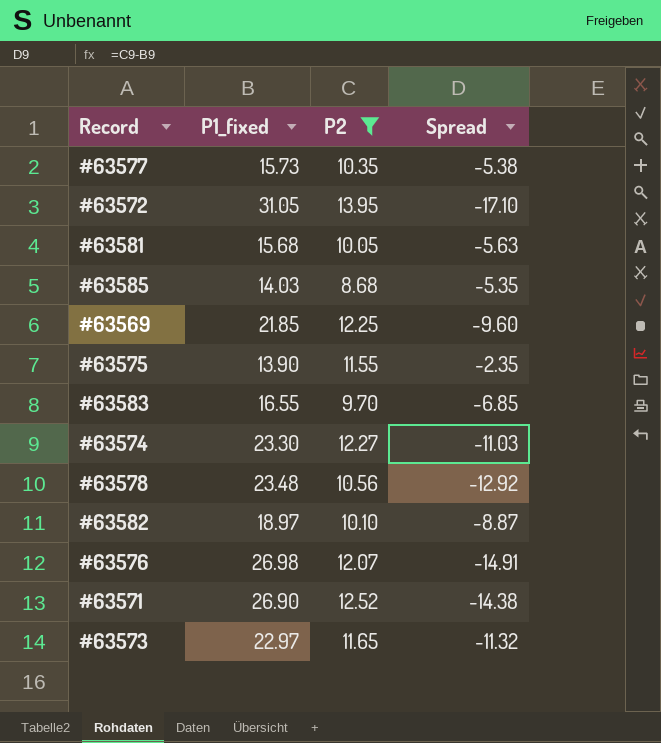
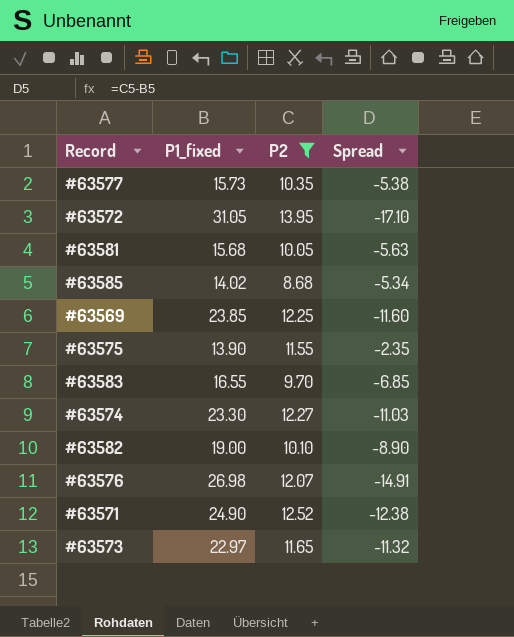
row #63578: 23.48 | 10.56 | -12.92 -> none
#63585 | P1_fixed: 14.03 -> 14.02
#63585 | Spread: -5.35 -> -5.34
#63569 | P1_fixed: 21.85 -> 23.85
#63569 | Spread: -9.60 -> -11.60
#63582 | P1_fixed: 18.97 -> 19.00
#63582 | Spread: -8.87 -> -8.90
#63571 | P1_fixed: 26.90 -> 24.90
#63571 | Spread: -14.38 -> -12.38

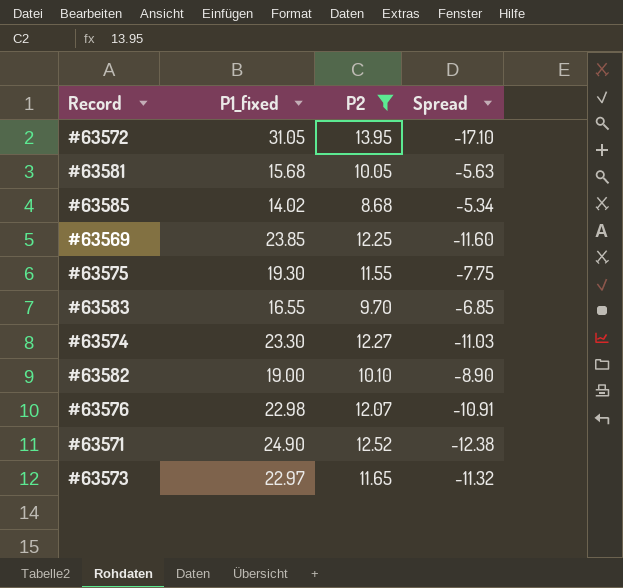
row #63577: 15.73 | 10.35 | -5.38 -> none
#63575 | P1_fixed: 13.90 -> 19.30
#63575 | Spread: -2.35 -> -7.75
#63576 | P1_fixed: 26.98 -> 22.98
#63576 | Spread: -14.91 -> -10.91

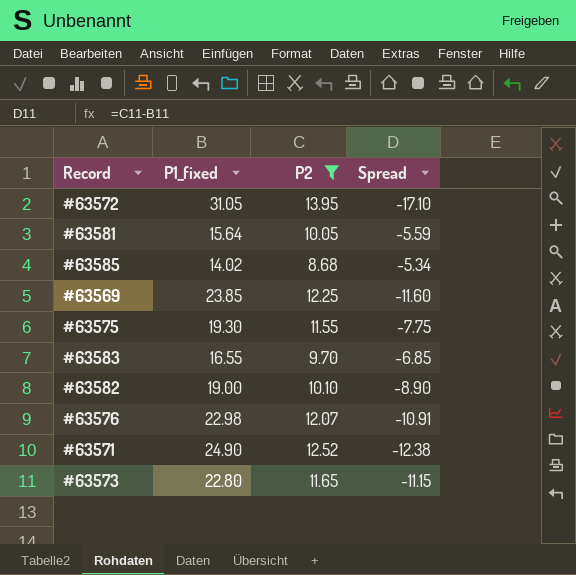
row #63574: 23.30 | 12.27 | -11.03 -> none
#63581 | P1_fixed: 15.68 -> 15.64
#63581 | Spread: -5.63 -> -5.59
#63573 | P1_fixed: 22.97 -> 22.80
#63573 | Spread: -11.32 -> -11.15

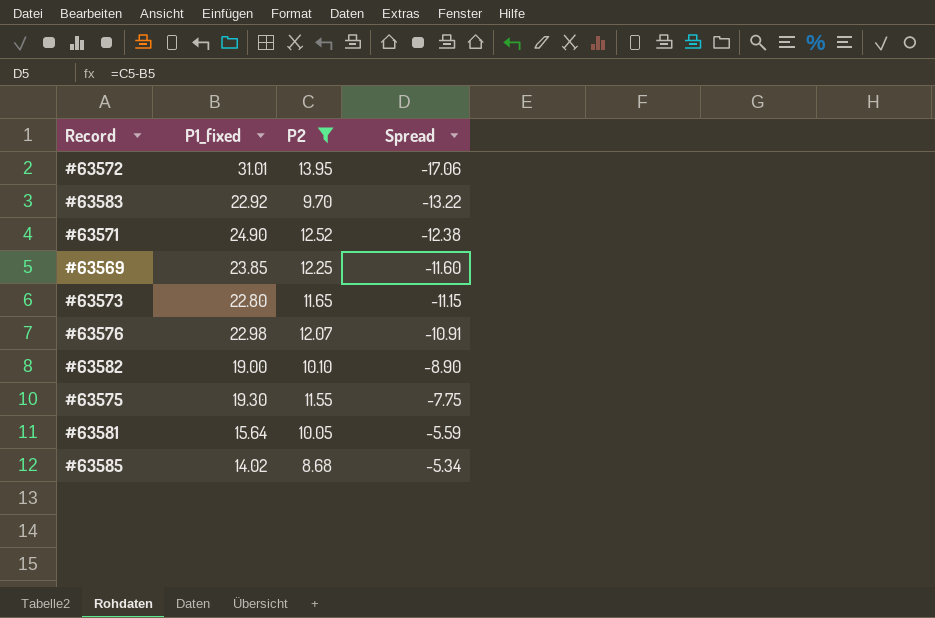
row order: none -> Spread ascending
#63572 | P1_fixed: 31.05 -> 31.01
#63572 | Spread: -17.10 -> -17.06
#63583 | P1_fixed: 16.55 -> 22.92
#63583 | Spread: -6.85 -> -13.22

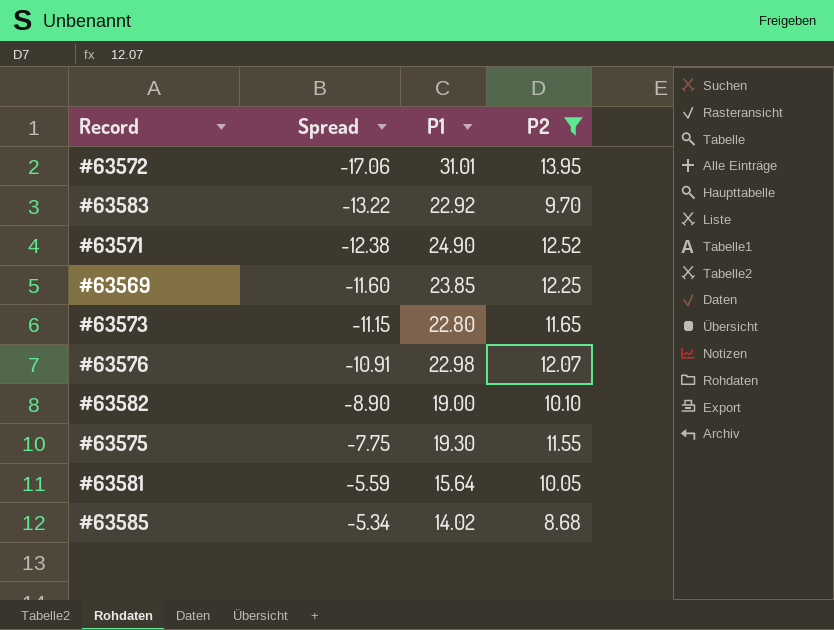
column Spread | position: 4 -> 2
column name: P1_fixed -> P1

